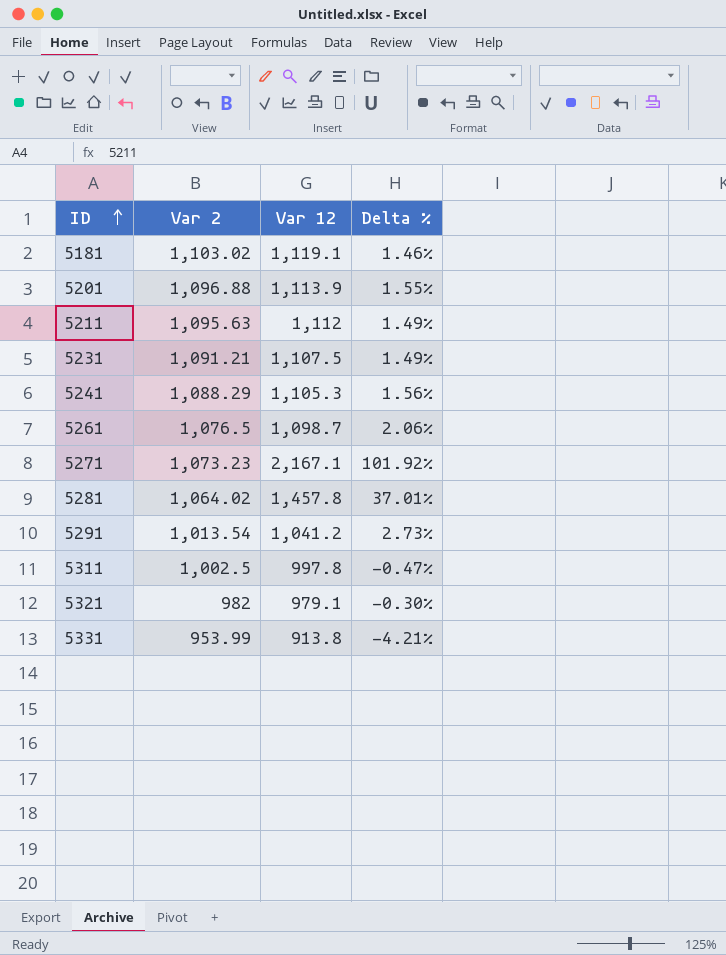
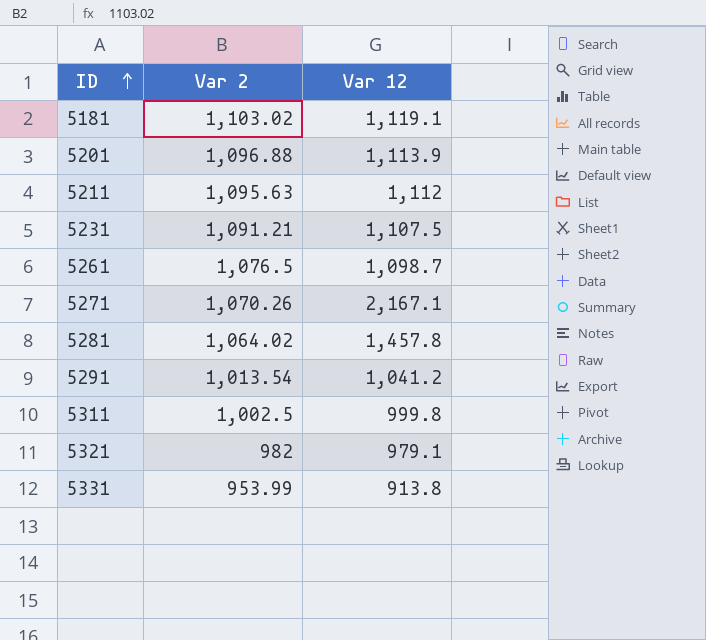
column Delta % | formula: ([Var 12] - [Var 2]) / [Var 2] -> none
row 5241: 1,088.29 | 1,105.3 | 1.56% -> none
5271 | Var 2: 1,073.23 -> 1,070.26
5311 | Var 12: 997.8 -> 999.8

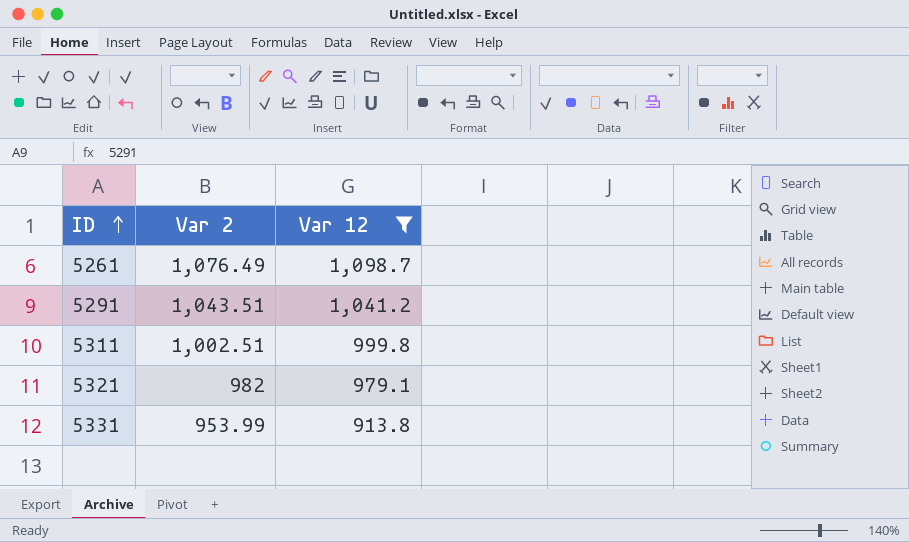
filter: none -> Var 12 <= 1,098.7
5261 | Var 2: 1,076.5 -> 1,076.49
5291 | Var 2: 1,013.54 -> 1,043.51
5311 | Var 2: 1,002.5 -> 1,002.51

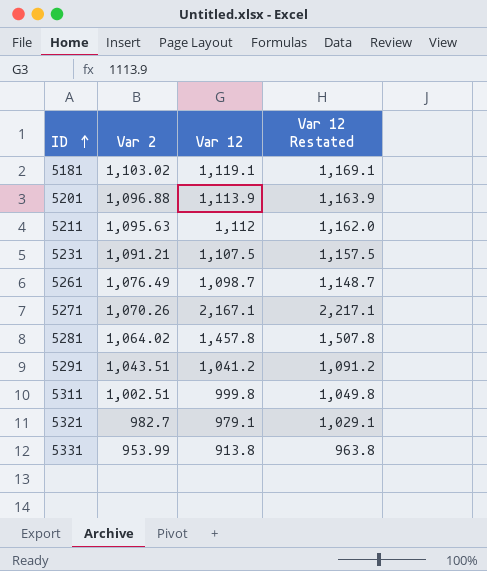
filter: Var 12 <= 1,098.7 -> none
column Var 12 Restated | formula: none -> [Var 12] + 50
5321 | Var 2: 982 -> 982.7

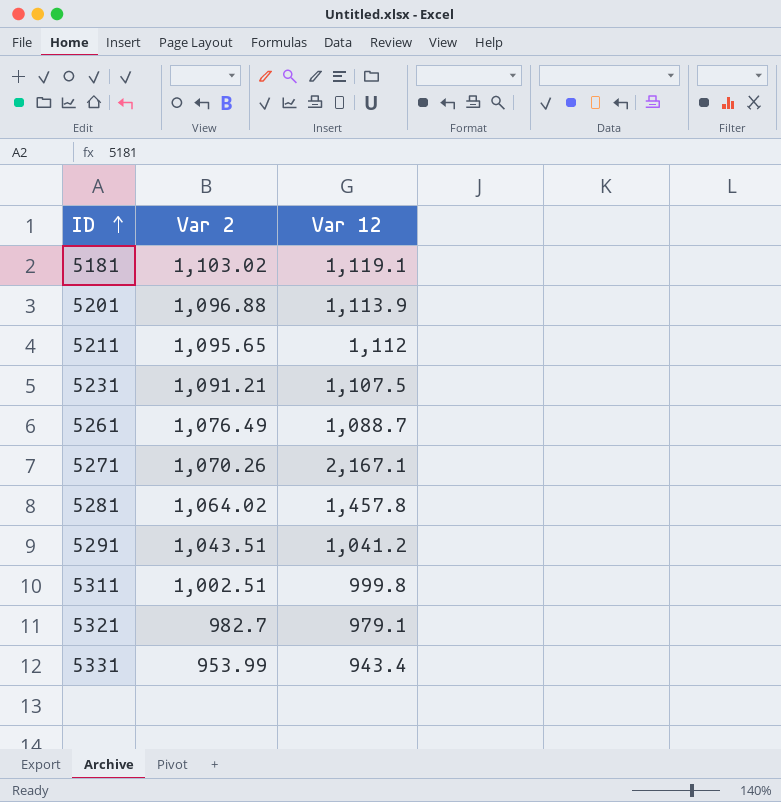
column Var 12 Restated | formula: [Var 12] + 50 -> none
5211 | Var 2: 1,095.63 -> 1,095.65
5261 | Var 12: 1,098.7 -> 1,088.7
5331 | Var 12: 913.8 -> 943.4

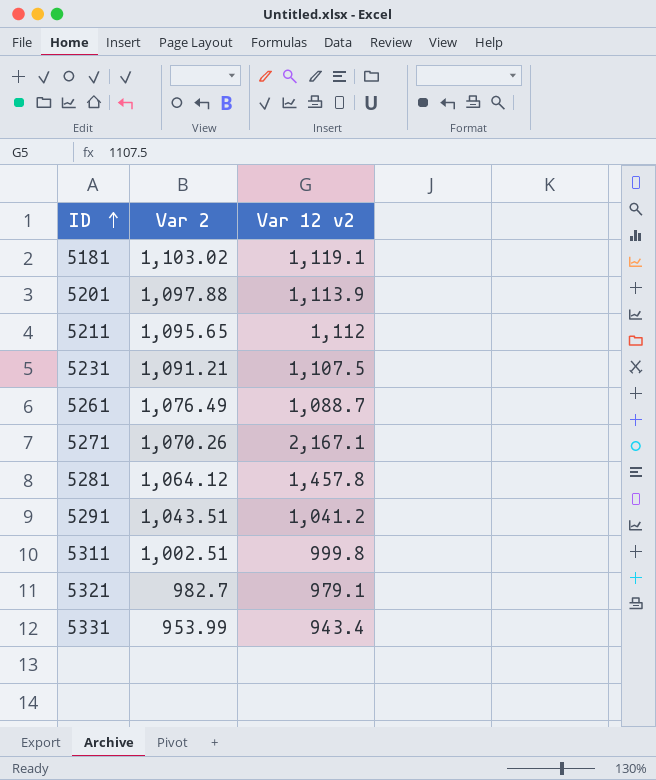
column name: Var 12 -> Var 12 v2
5201 | Var 2: 1,096.88 -> 1,097.88
5281 | Var 2: 1,064.02 -> 1,064.12

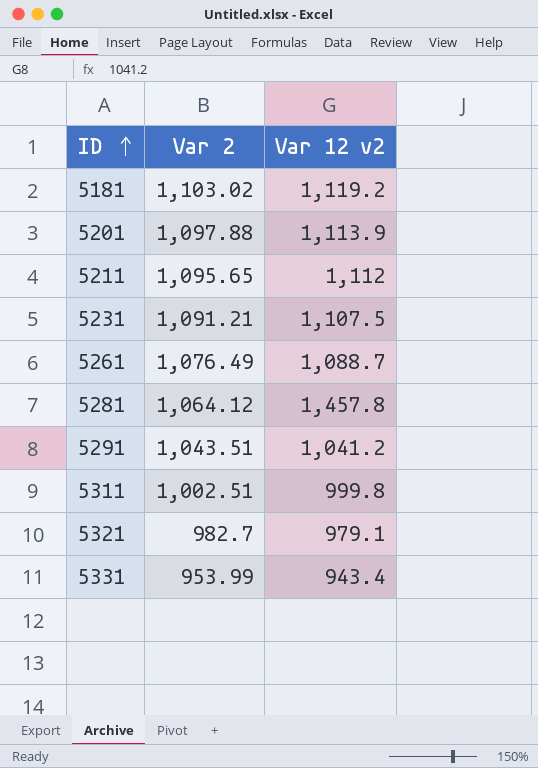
row 5271: 1,070.26 | 2,167.1 -> none
5181 | Var 12 v2: 1,119.1 -> 1,119.2

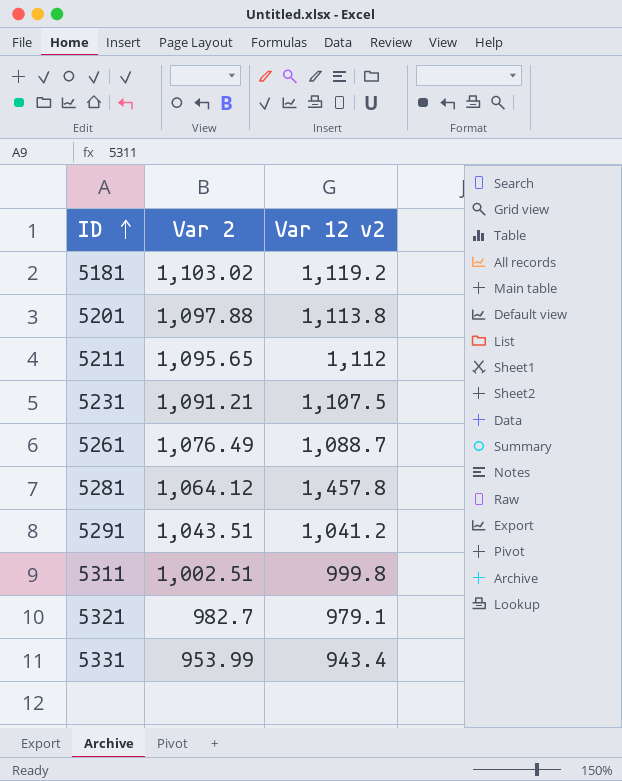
5201 | Var 12 v2: 1,113.9 -> 1,113.8

